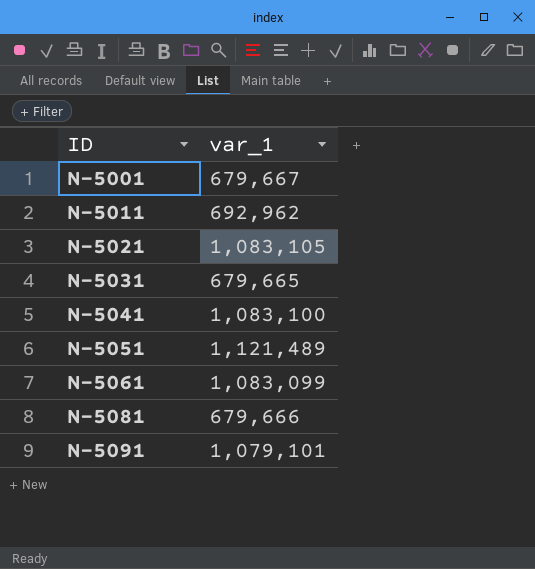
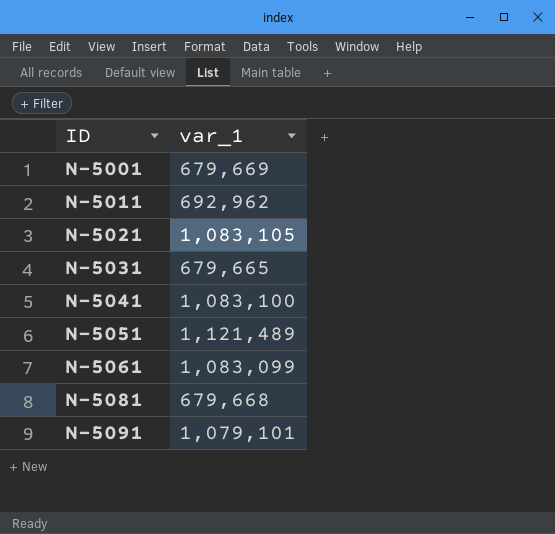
N-5001 | var_1: 679,667 -> 679,669
N-5081 | var_1: 679,666 -> 679,668

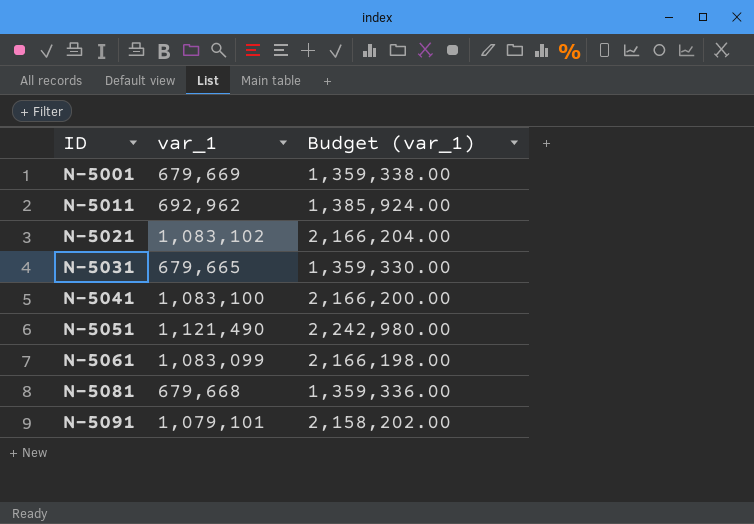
column Budget (var_1) | formula: none -> [var_1] * 2
N-5021 | var_1: 1,083,105 -> 1,083,102
N-5051 | var_1: 1,121,489 -> 1,121,490

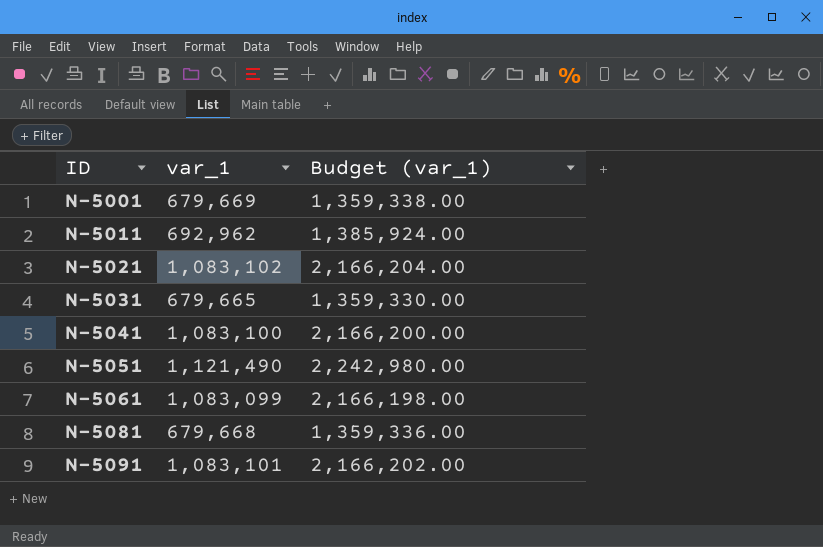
N-5091 | var_1: 1,079,101 -> 1,083,101
N-5091 | Budget (var_1): 2,158,202.00 -> 2,166,202.00

